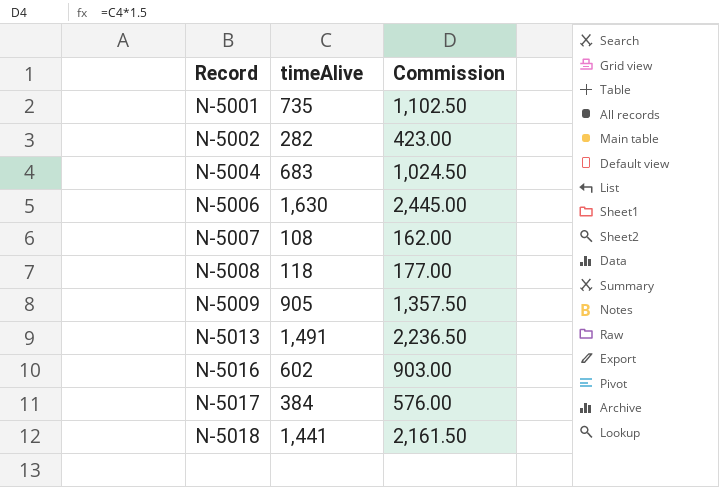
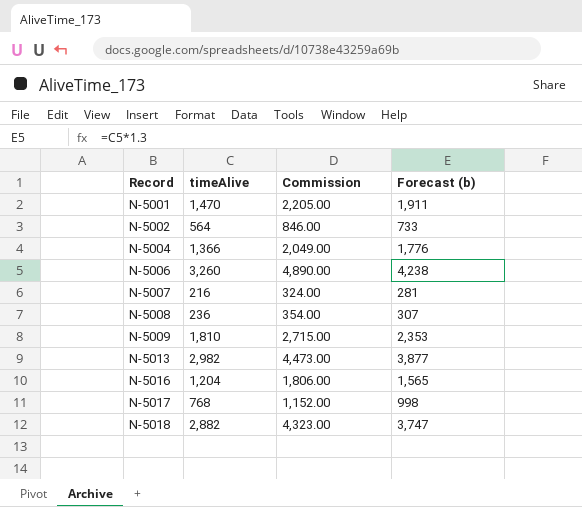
column Forecast (b) | formula: none -> [timeAlive] * 1.3
N-5001 | timeAlive: 735 -> 1,470
N-5001 | Commission: 1,102.50 -> 2,205.00
N-5002 | timeAlive: 282 -> 564
N-5002 | Commission: 423.00 -> 846.00
N-5004 | timeAlive: 683 -> 1,366
N-5004 | Commission: 1,024.50 -> 2,049.00
N-5006 | timeAlive: 1,630 -> 3,260
N-5006 | Commission: 2,445.00 -> 4,890.00
N-5007 | timeAlive: 108 -> 216
N-5007 | Commission: 162.00 -> 324.00
N-5008 | timeAlive: 118 -> 236
N-5008 | Commission: 177.00 -> 354.00
N-5009 | timeAlive: 905 -> 1,810
N-5009 | Commission: 1,357.50 -> 2,715.00
N-5013 | timeAlive: 1,491 -> 2,982
N-5013 | Commission: 2,236.50 -> 4,473.00
N-5016 | timeAlive: 602 -> 1,204
N-5016 | Commission: 903.00 -> 1,806.00
N-5017 | timeAlive: 384 -> 768
N-5017 | Commission: 576.00 -> 1,152.00
N-5018 | timeAlive: 1,441 -> 2,882
N-5018 | Commission: 2,161.50 -> 4,323.00

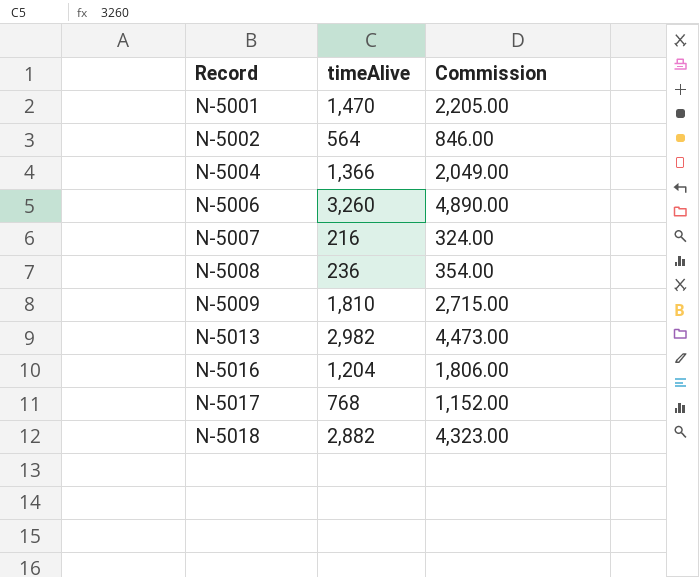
column Forecast (b) | formula: [timeAlive] * 1.3 -> none

